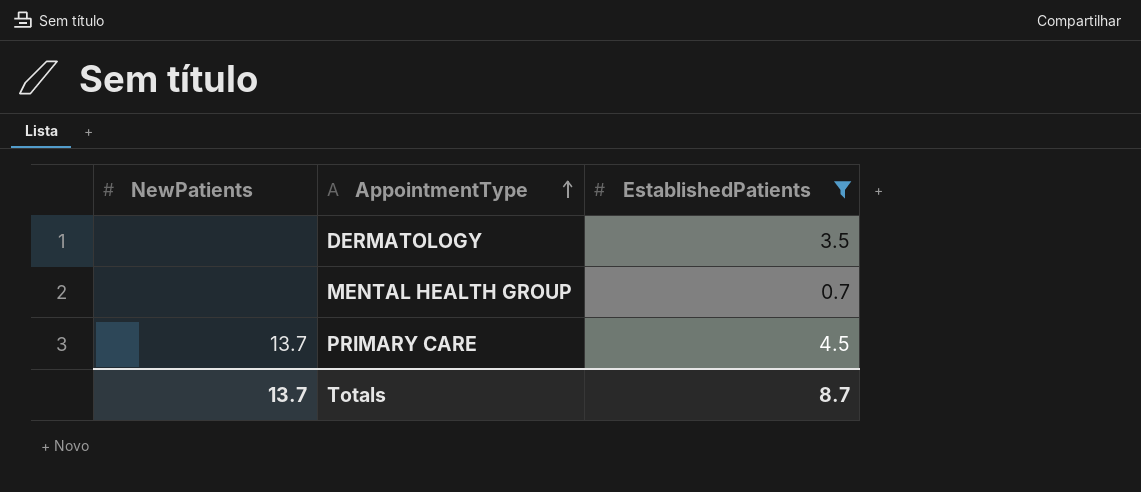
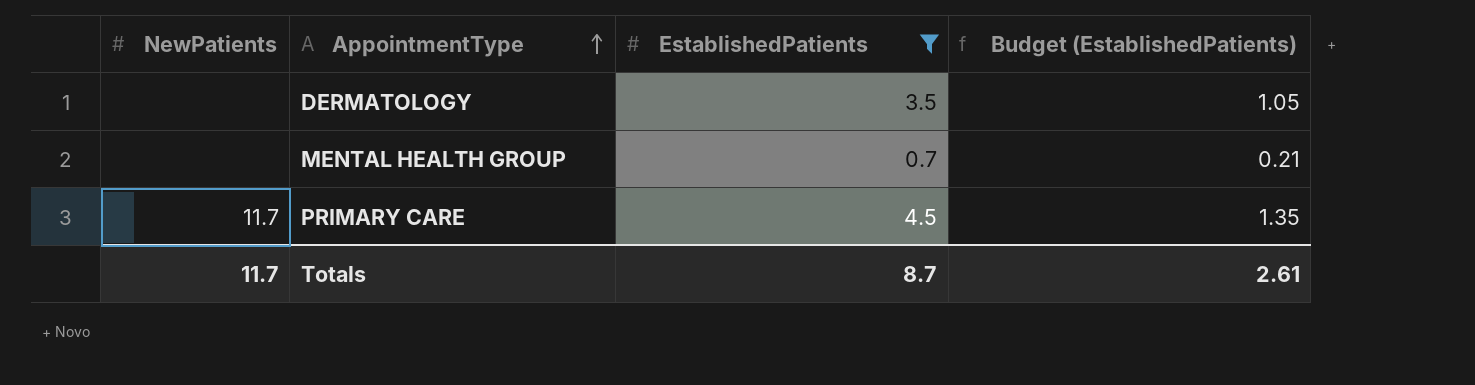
column Budget (EstablishedPatients) | formula: none -> [EstablishedPatients] * 0.3
PRIMARY CARE | NewPatients: 13.7 -> 11.7
Totals | NewPatients: 13.7 -> 11.7

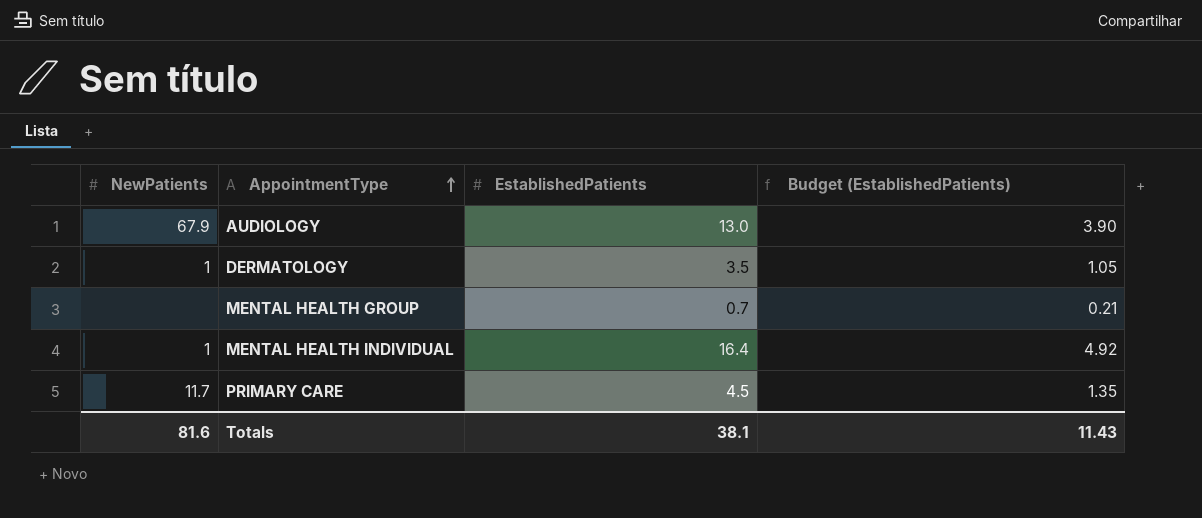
filter: EstablishedPatients <= 4.5 -> none
DERMATOLOGY | NewPatients: none -> 1
Totals | NewPatients: 11.7 -> 81.6
Totals | EstablishedPatients: 8.7 -> 38.1
Totals | Budget (EstablishedPatients): 2.61 -> 11.43

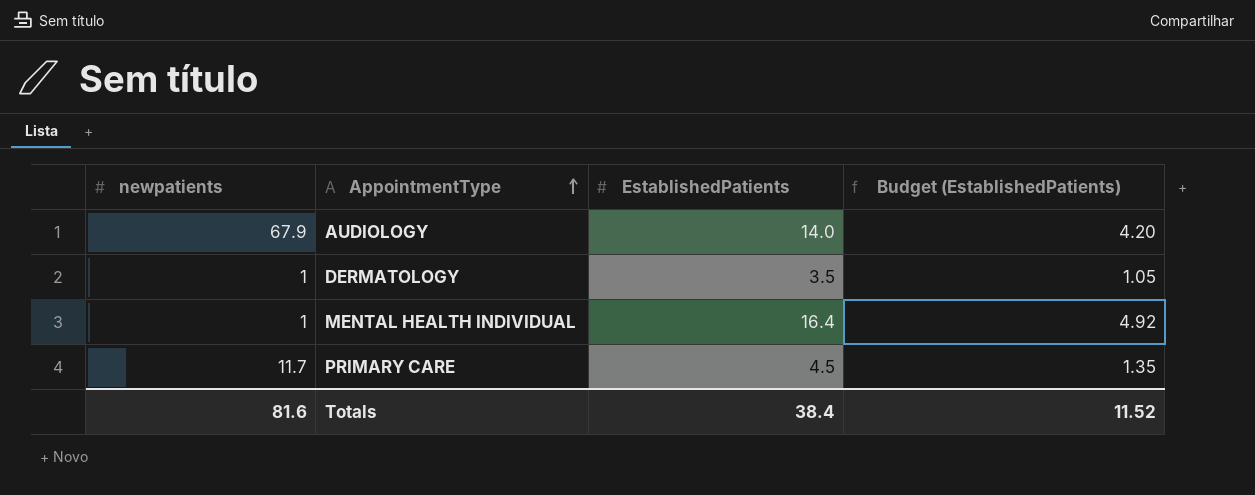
column name: NewPatients -> newpatients
row MENTAL HEALTH GROUP: none | 0.7 | 0.21 -> none
AUDIOLOGY | EstablishedPatients: 13.0 -> 14.0
AUDIOLOGY | Budget (EstablishedPatients): 3.90 -> 4.20
Totals | EstablishedPatients: 38.1 -> 38.4
Totals | Budget (EstablishedPatients): 11.43 -> 11.52

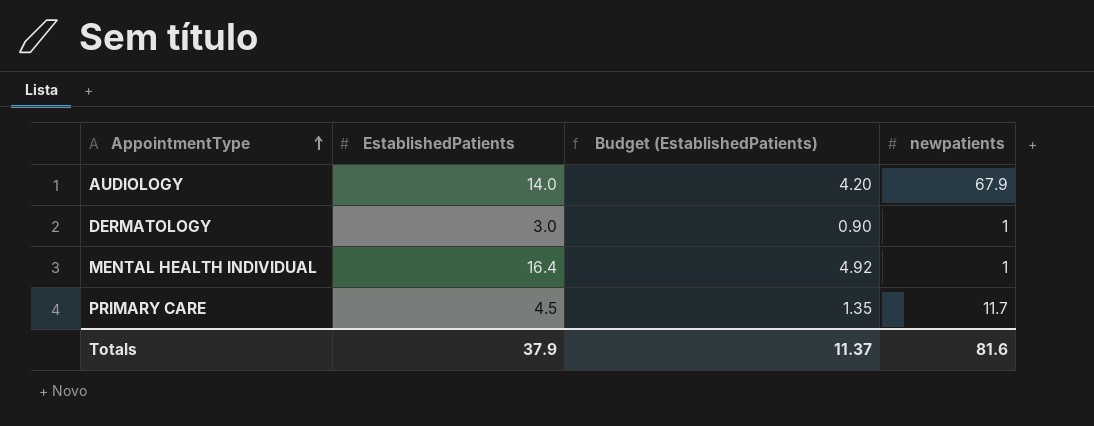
column newpatients | position: 1 -> 4
DERMATOLOGY | EstablishedPatients: 3.5 -> 3.0
DERMATOLOGY | Budget (EstablishedPatients): 1.05 -> 0.90
Totals | EstablishedPatients: 38.4 -> 37.9
Totals | Budget (EstablishedPatients): 11.52 -> 11.37

